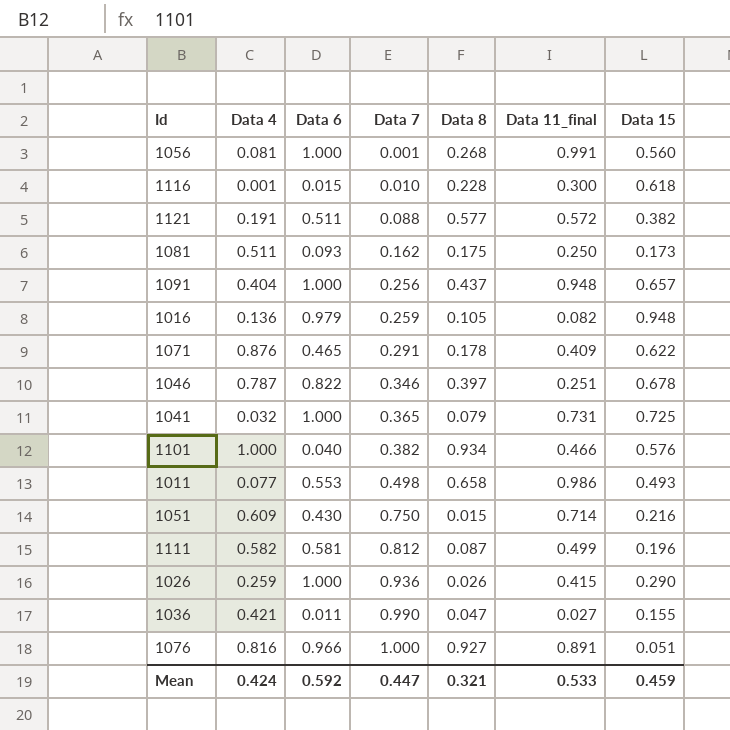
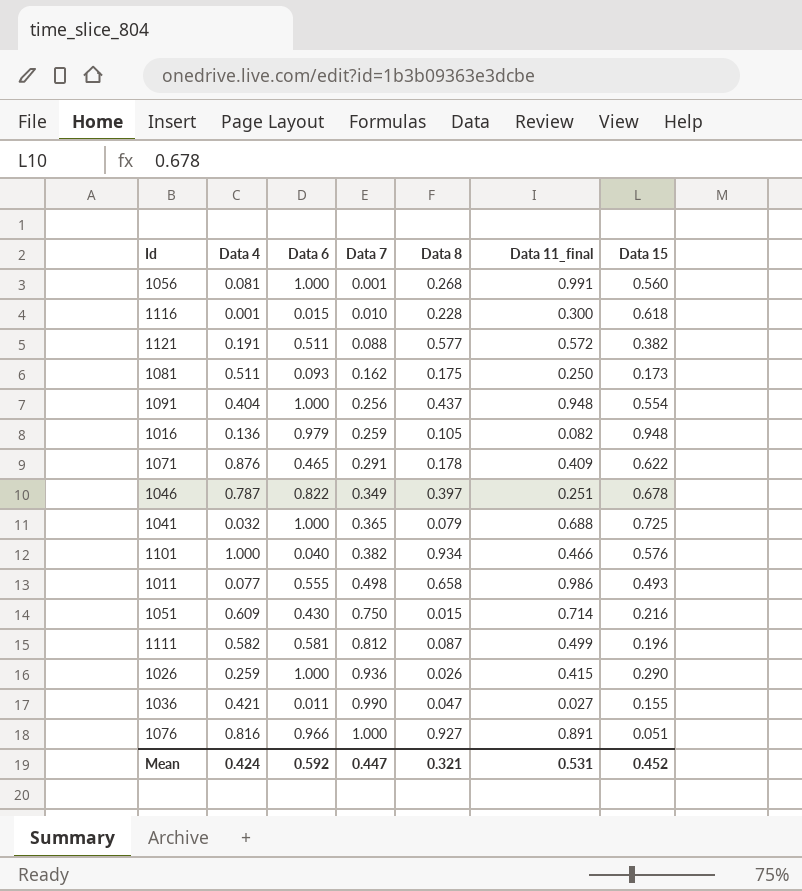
1091 | Data 15: 0.657 -> 0.554
1046 | Data 7: 0.346 -> 0.349
1041 | Data 11_final: 0.731 -> 0.688
1011 | Data 6: 0.553 -> 0.555
Mean | Data 11_final: 0.533 -> 0.531
Mean | Data 15: 0.459 -> 0.452

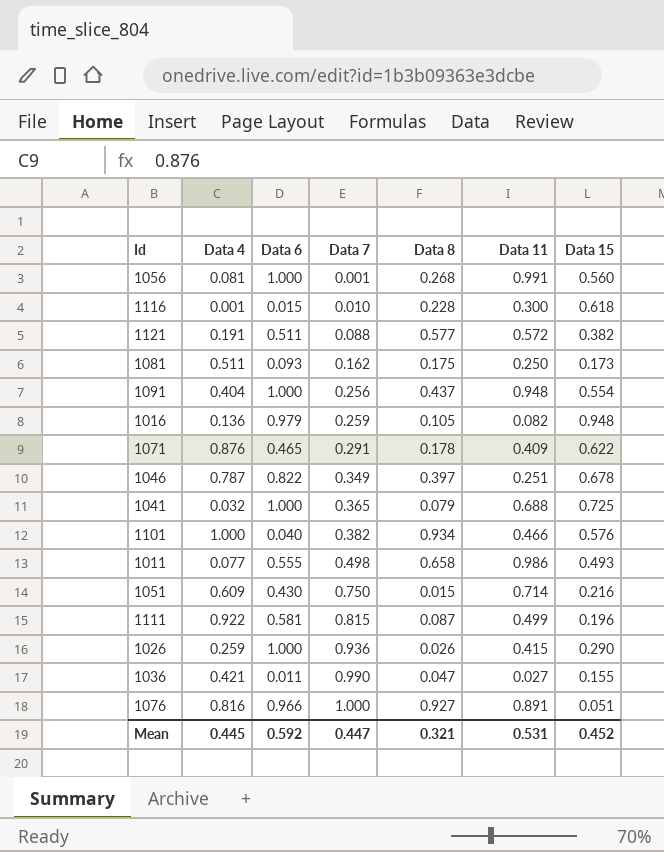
column name: Data 11_final -> Data 11
1111 | Data 4: 0.582 -> 0.922
1111 | Data 7: 0.812 -> 0.815
Mean | Data 4: 0.424 -> 0.445

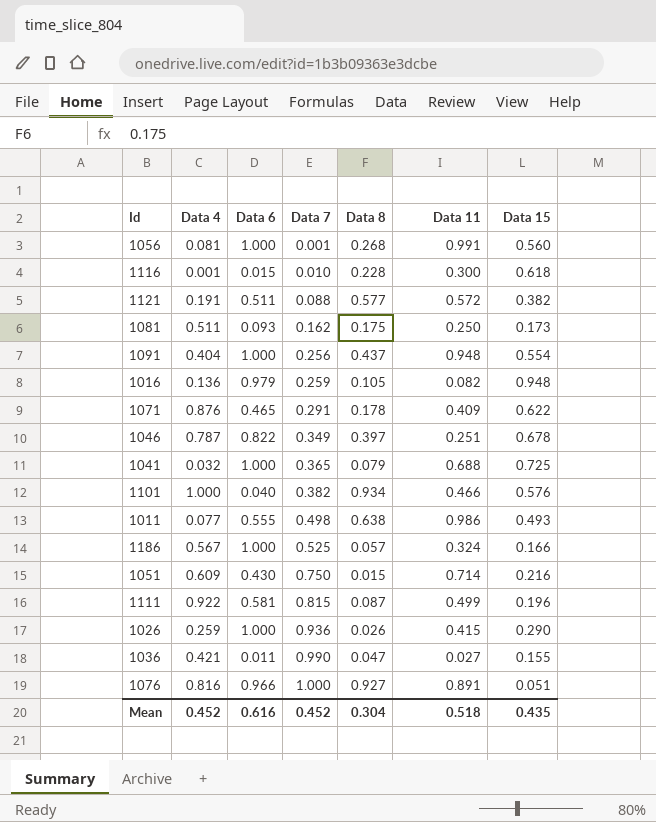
1011 | Data 8: 0.658 -> 0.638
row 1186: none -> 0.567 | 1.000 | 0.525 | 0.057 | 0.324 | 0.166
Mean | Data 4: 0.445 -> 0.452
Mean | Data 6: 0.592 -> 0.616
Mean | Data 7: 0.447 -> 0.452
Mean | Data 8: 0.321 -> 0.304
Mean | Data 11: 0.531 -> 0.518
Mean | Data 15: 0.452 -> 0.435

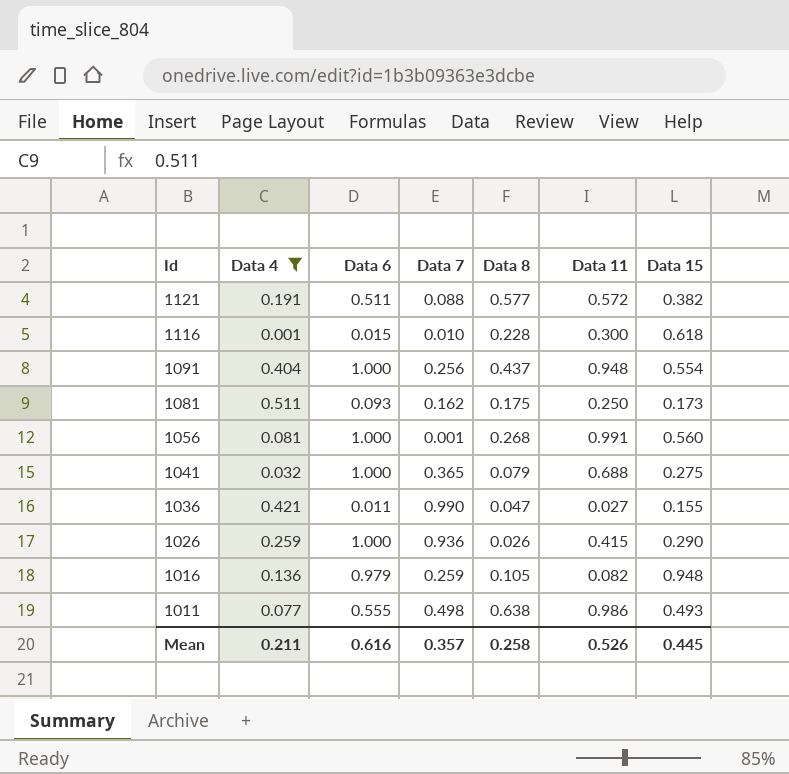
filter: none -> Data 4 <= 0.511
row order: Data 7 ascending -> Id descending
1041 | Data 15: 0.725 -> 0.275
Mean | Data 4: 0.452 -> 0.211
Mean | Data 7: 0.452 -> 0.357
Mean | Data 8: 0.304 -> 0.258
Mean | Data 11: 0.518 -> 0.526
Mean | Data 15: 0.435 -> 0.445

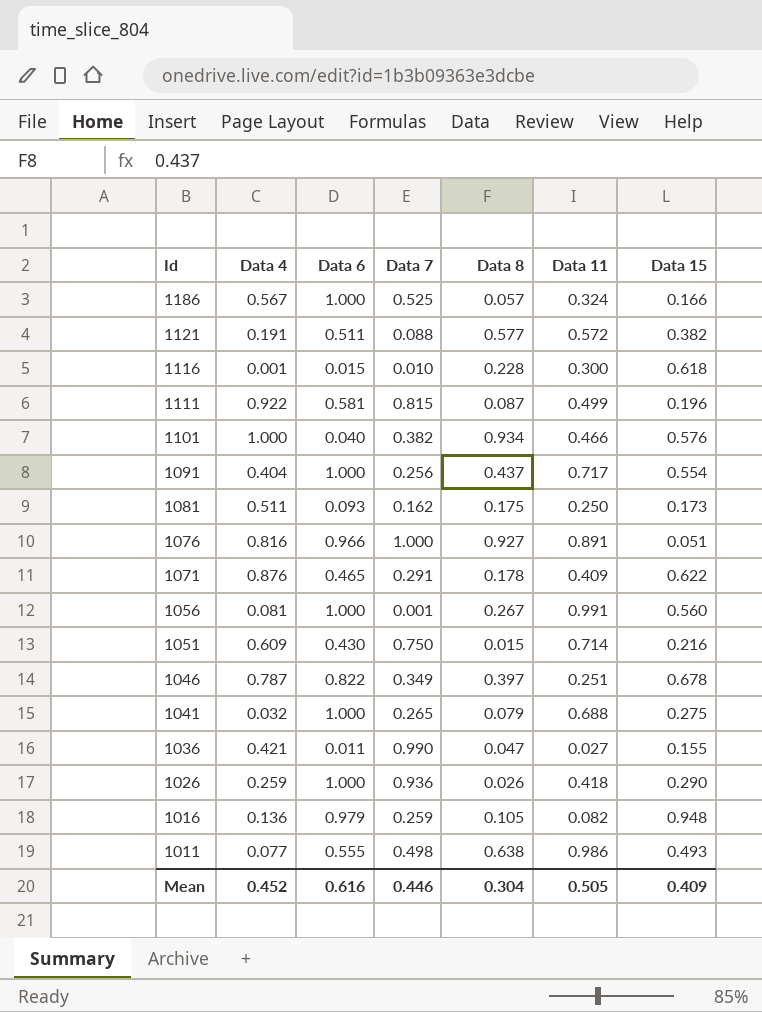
filter: Data 4 <= 0.511 -> none
1091 | Data 11: 0.948 -> 0.717
1056 | Data 8: 0.268 -> 0.267
1041 | Data 7: 0.365 -> 0.265
1026 | Data 11: 0.415 -> 0.418
Mean | Data 4: 0.211 -> 0.452
Mean | Data 7: 0.357 -> 0.446
Mean | Data 8: 0.258 -> 0.304
Mean | Data 11: 0.526 -> 0.505
Mean | Data 15: 0.445 -> 0.409

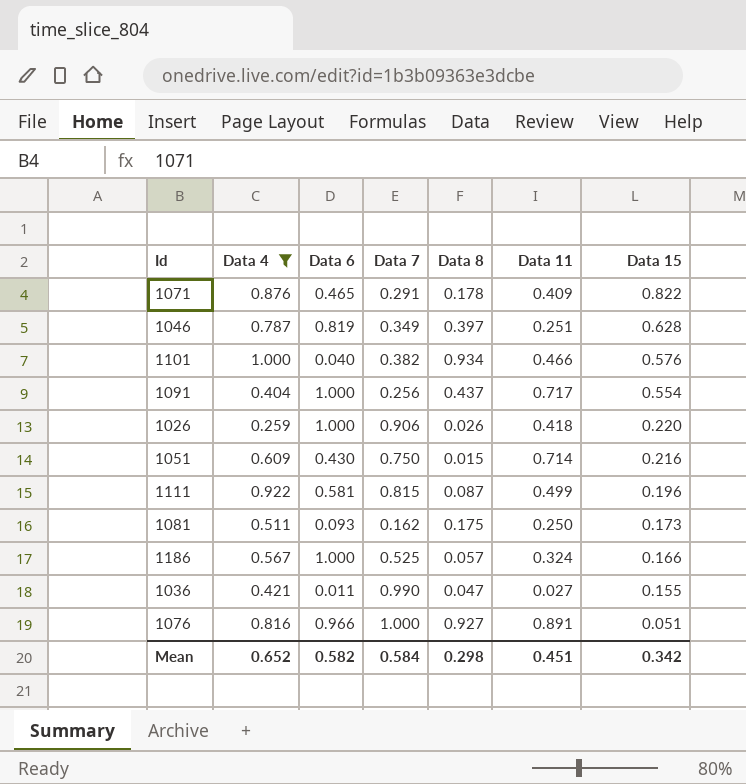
filter: none -> Data 4 >= 0.259
row order: Id descending -> Data 15 descending
1071 | Data 15: 0.622 -> 0.822
1046 | Data 6: 0.822 -> 0.819
1046 | Data 15: 0.678 -> 0.628
1026 | Data 7: 0.936 -> 0.906
1026 | Data 15: 0.290 -> 0.220
Mean | Data 4: 0.452 -> 0.652
Mean | Data 6: 0.616 -> 0.582
Mean | Data 7: 0.446 -> 0.584
Mean | Data 8: 0.304 -> 0.298
Mean | Data 11: 0.505 -> 0.451
Mean | Data 15: 0.409 -> 0.342

